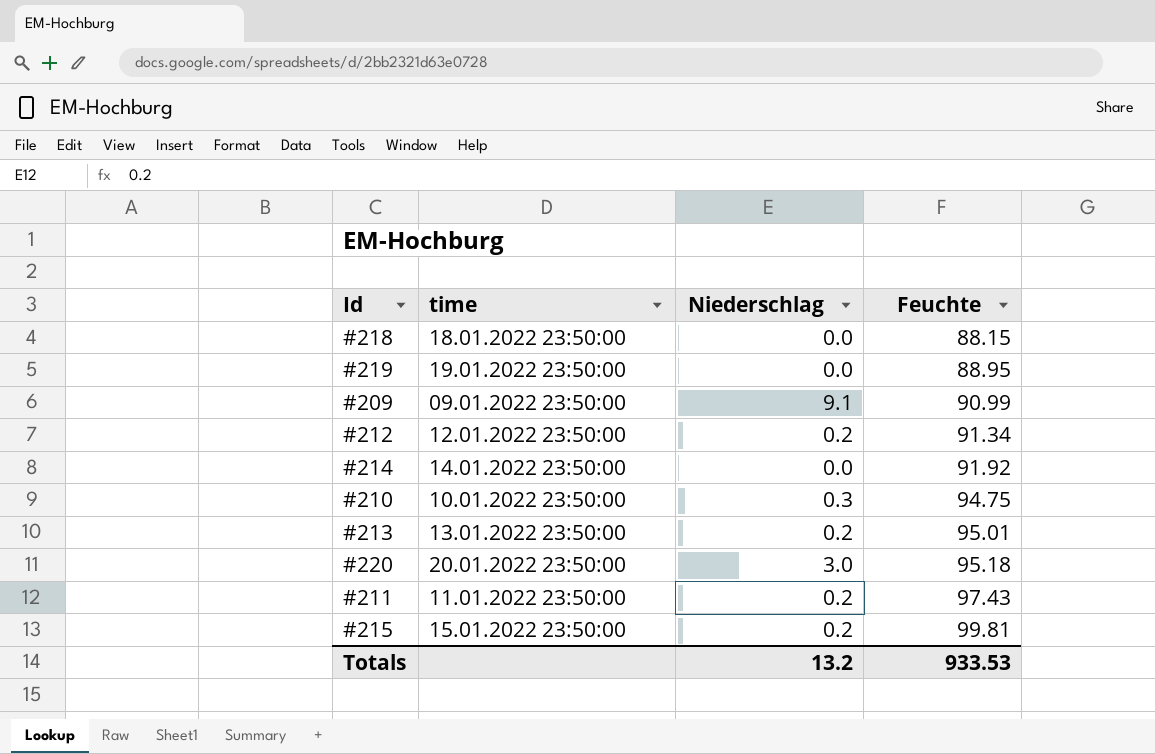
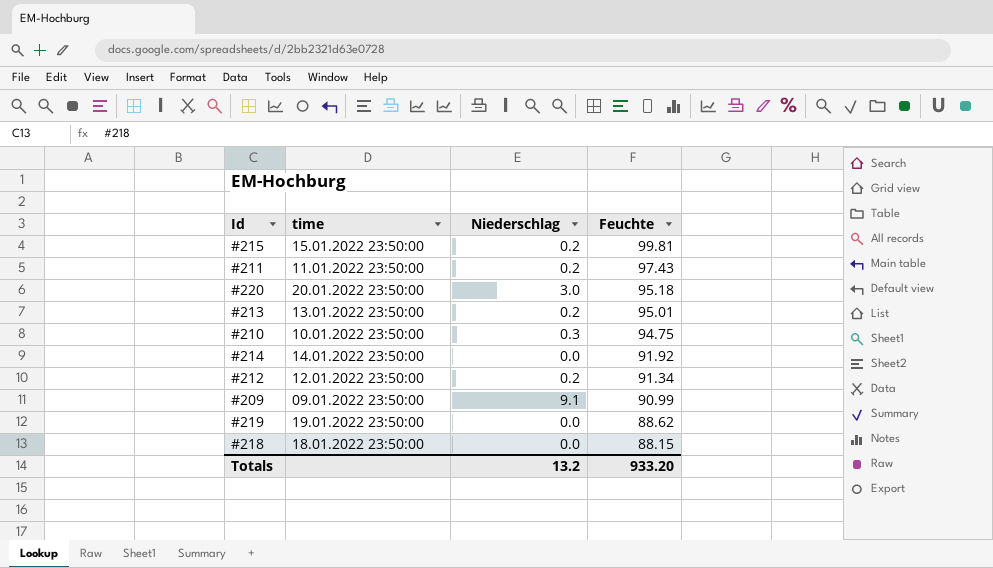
row order: Feuchte ascending -> Feuchte descending
#219 | Feuchte: 88.95 -> 88.62
Totals | Feuchte: 933.53 -> 933.20

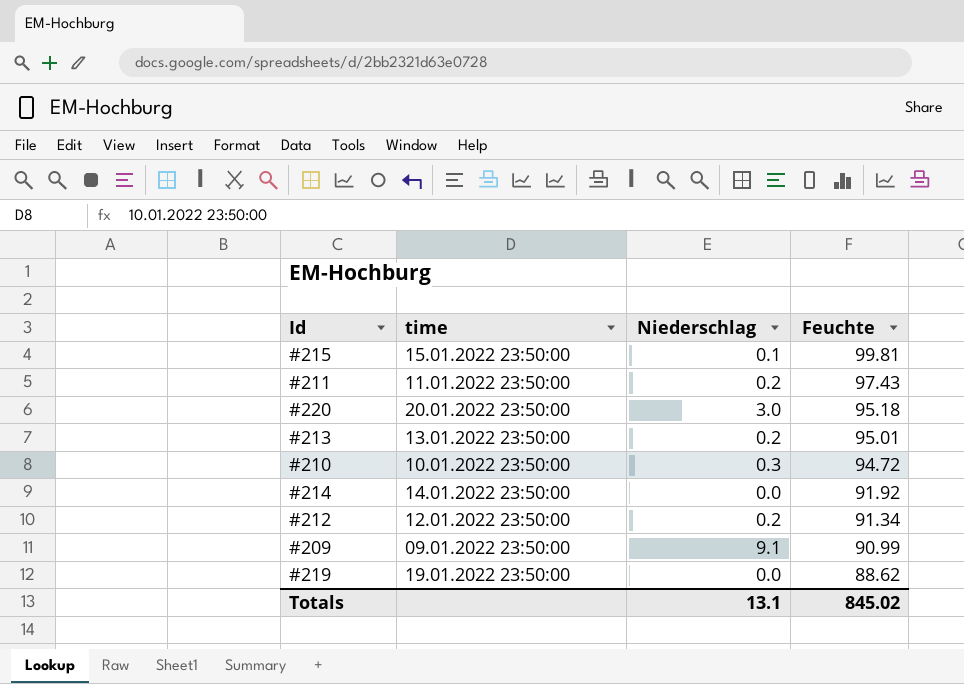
row #218: 18.01.2022 23:50:00 | 0.0 | 88.15 -> none
#215 | Niederschlag: 0.2 -> 0.1
#210 | Feuchte: 94.75 -> 94.72
Totals | Niederschlag: 13.2 -> 13.1
Totals | Feuchte: 933.20 -> 845.02

